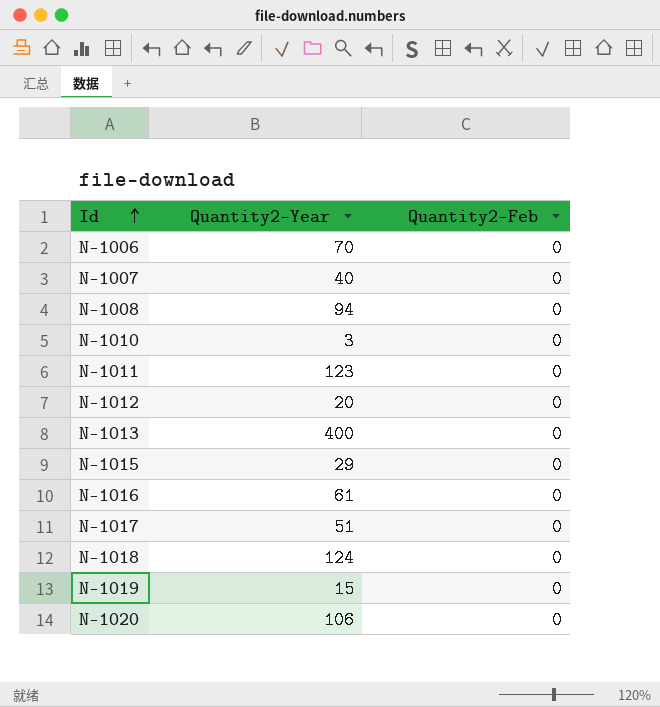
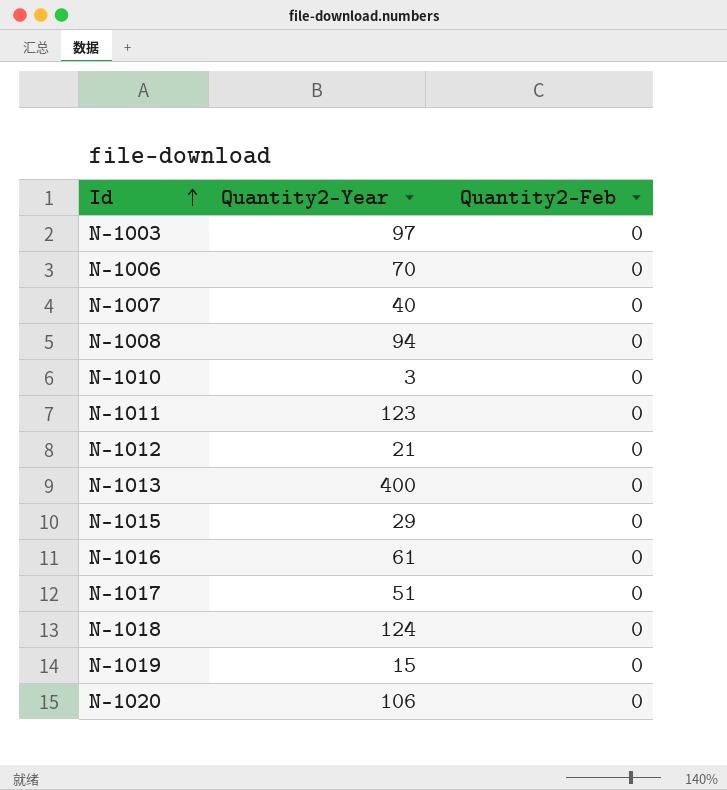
row N-1003: none -> 97 | 0
N-1012 | Quantity2-Year: 20 -> 21

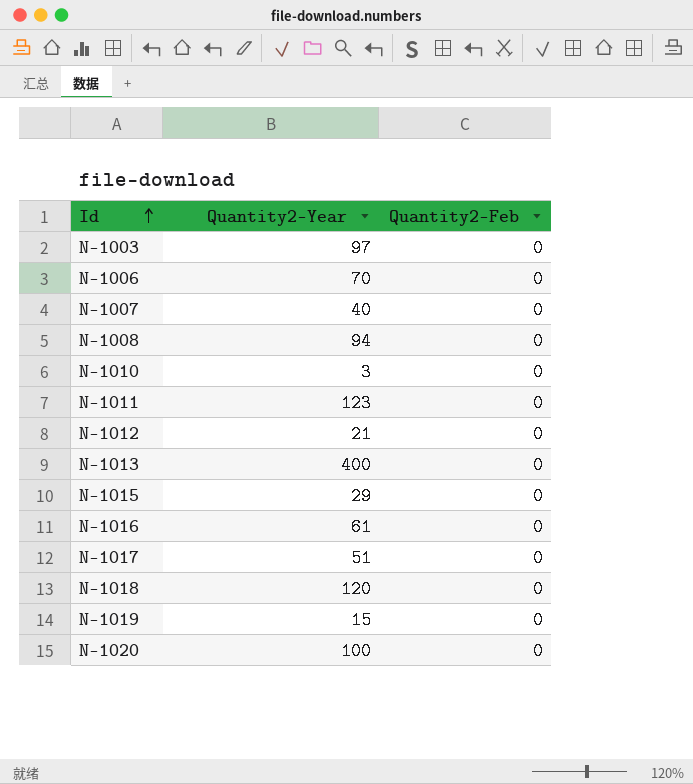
N-1018 | Quantity2-Year: 124 -> 120
N-1020 | Quantity2-Year: 106 -> 100

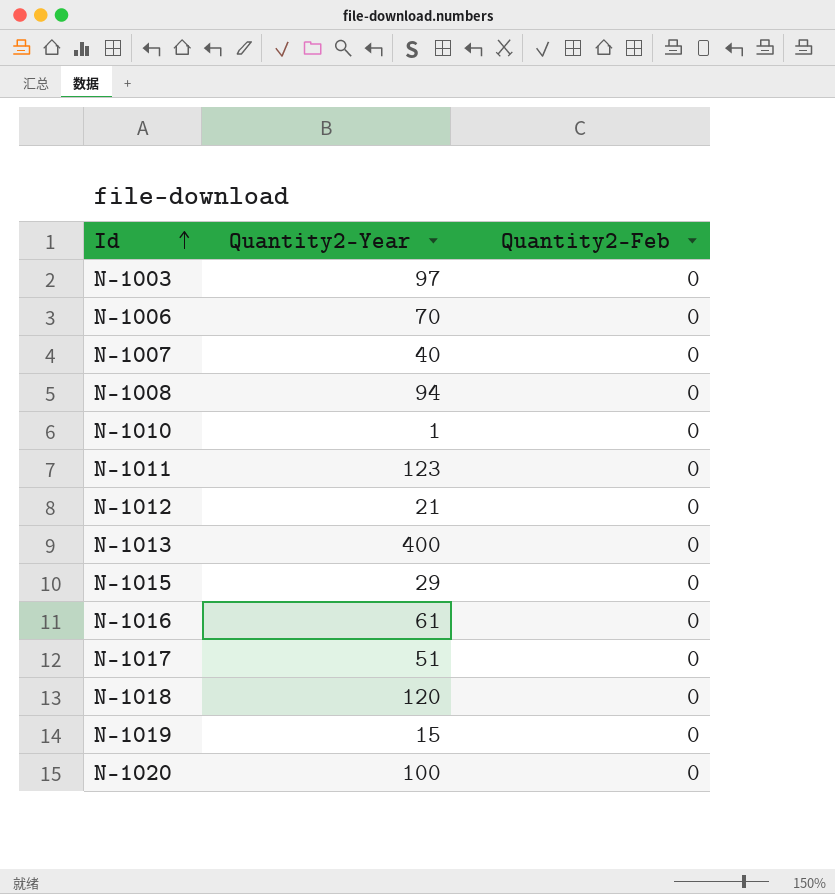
N-1010 | Quantity2-Year: 3 -> 1

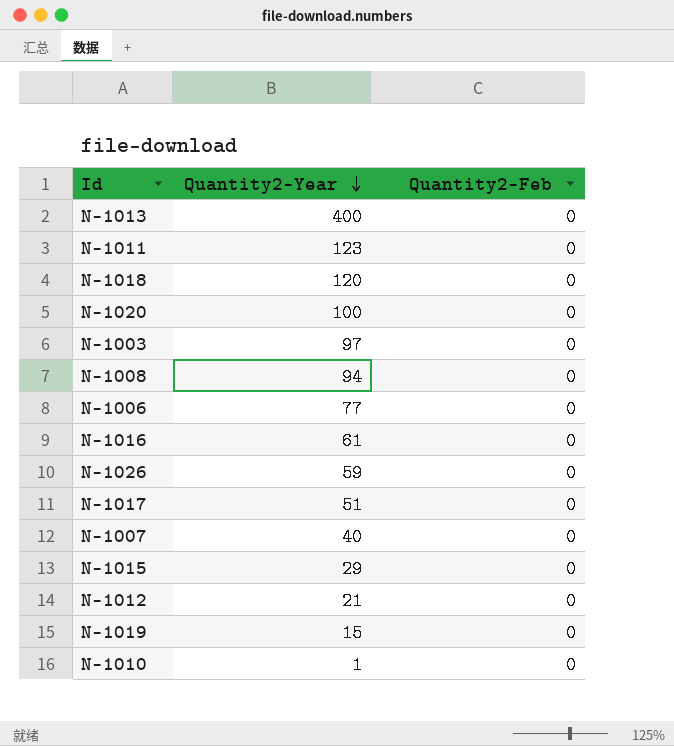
row order: Id ascending -> Quantity2-Year descending
N-1006 | Quantity2-Year: 70 -> 77
row N-1026: none -> 59 | 0

